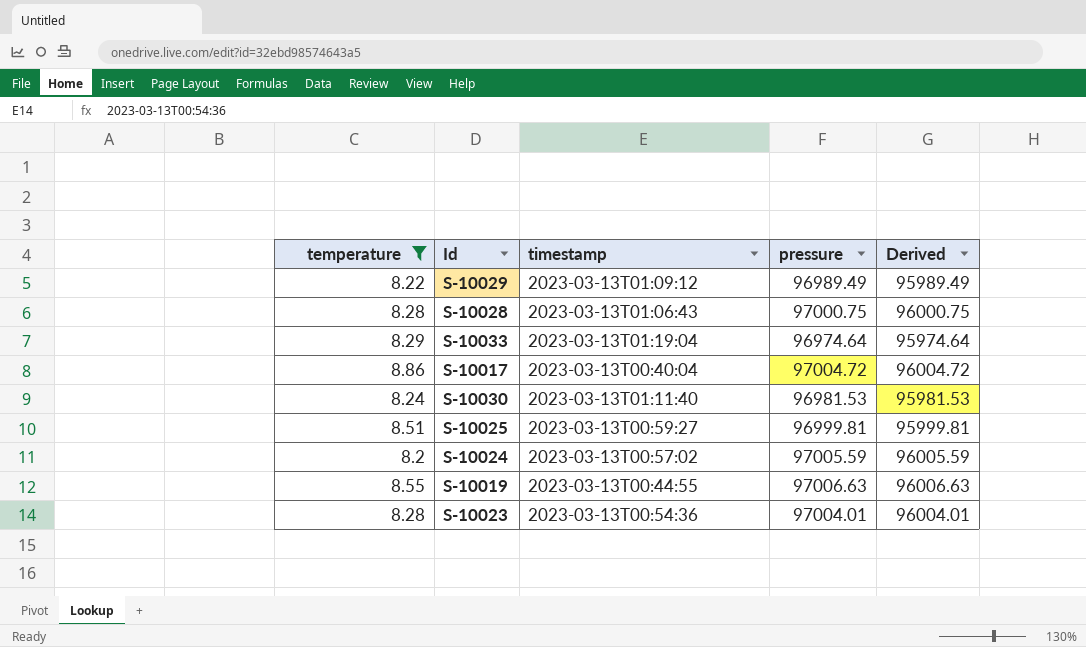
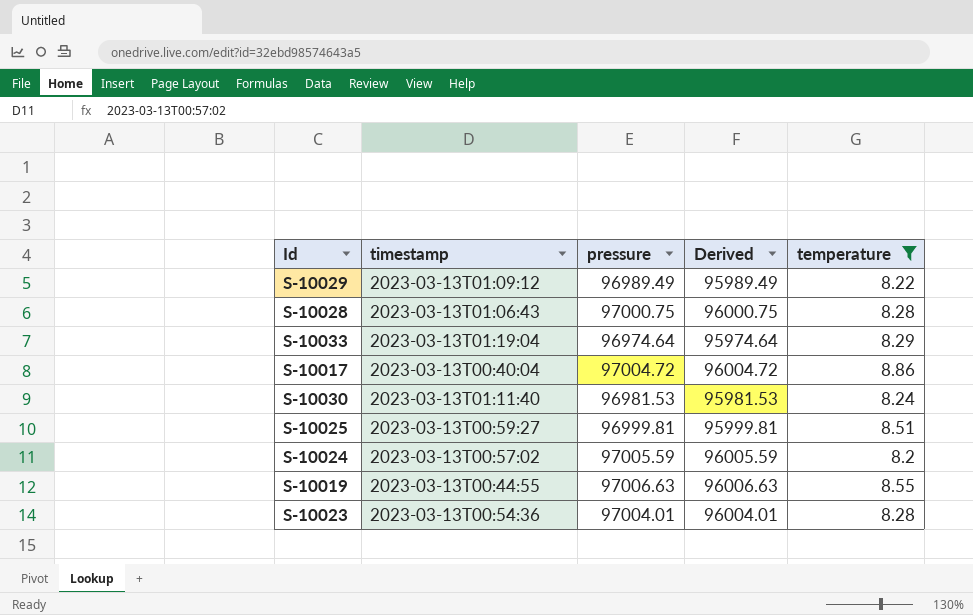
column temperature | position: 1 -> 5

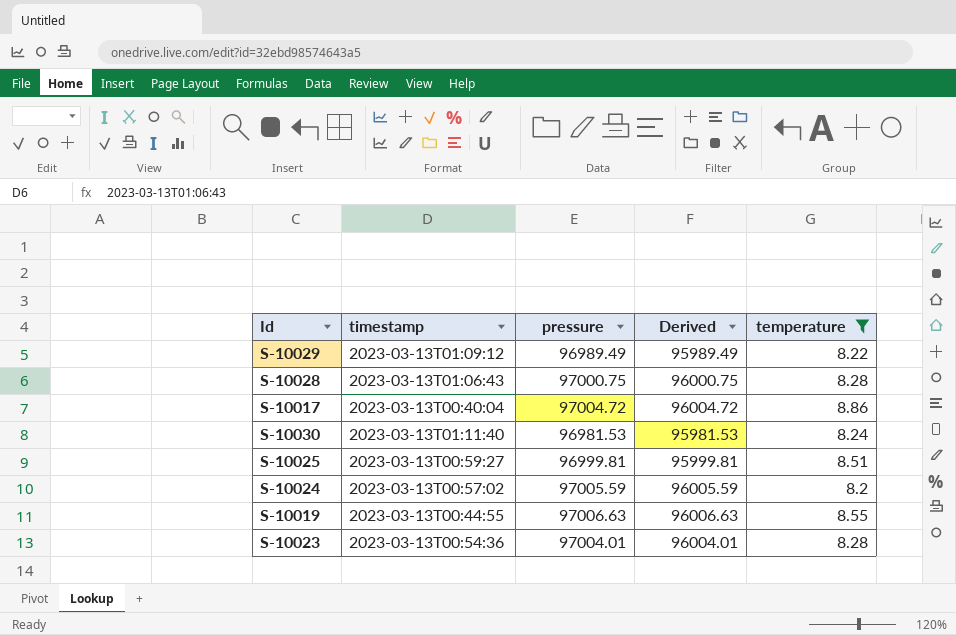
row S-10033: 2023-03-13T01:19:04 | 96974.64 | 95974.64 | 8.29 -> none

